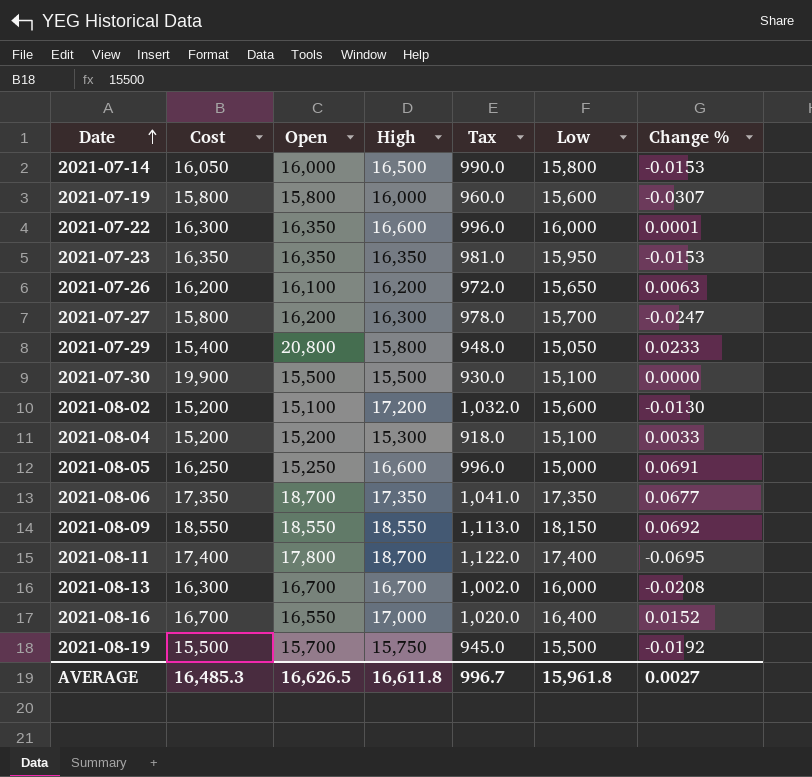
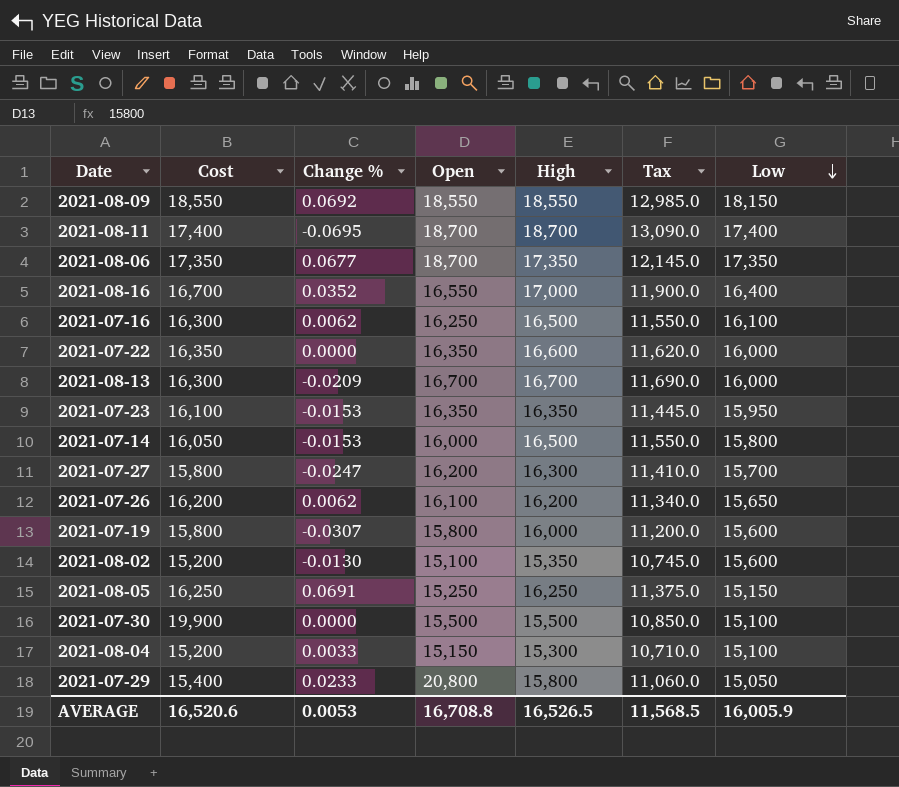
row order: Date ascending -> Low descending
column Change % | position: 7 -> 3
column Tax | formula: [High] * 0.06 -> [High] * 0.7
row 2021-08-19: 15,500 | 15,700 | 15,750 | 945.0 | 15,500 | -0.0192 -> none
2021-08-11 | Open: 17,800 -> 18,700
2021-08-16 | Change %: 0.0152 -> 0.0352
row 2021-07-16: none -> 16,300 | 0.0062 | 16,250 | 16,500 | 11,550.0 | 16,100
2021-07-22 | Cost: 16,300 -> 16,350
2021-07-22 | Change %: 0.0001 -> 0.0000
2021-08-13 | Change %: -0.0208 -> -0.0209
2021-07-23 | Cost: 16,350 -> 16,100
2021-07-26 | Change %: 0.0063 -> 0.0062
2021-08-02 | High: 17,200 -> 15,350
2021-08-05 | High: 16,600 -> 16,250
2021-08-05 | Low: 15,000 -> 15,150
2021-08-04 | Open: 15,200 -> 15,150
AVERAGE | Cost: 16,485.3 -> 16,520.6
AVERAGE | Change %: 0.0027 -> 0.0053
AVERAGE | Open: 16,626.5 -> 16,708.8
AVERAGE | High: 16,611.8 -> 16,526.5
AVERAGE | Tax: 996.7 -> 11,568.5
AVERAGE | Low: 15,961.8 -> 16,005.9

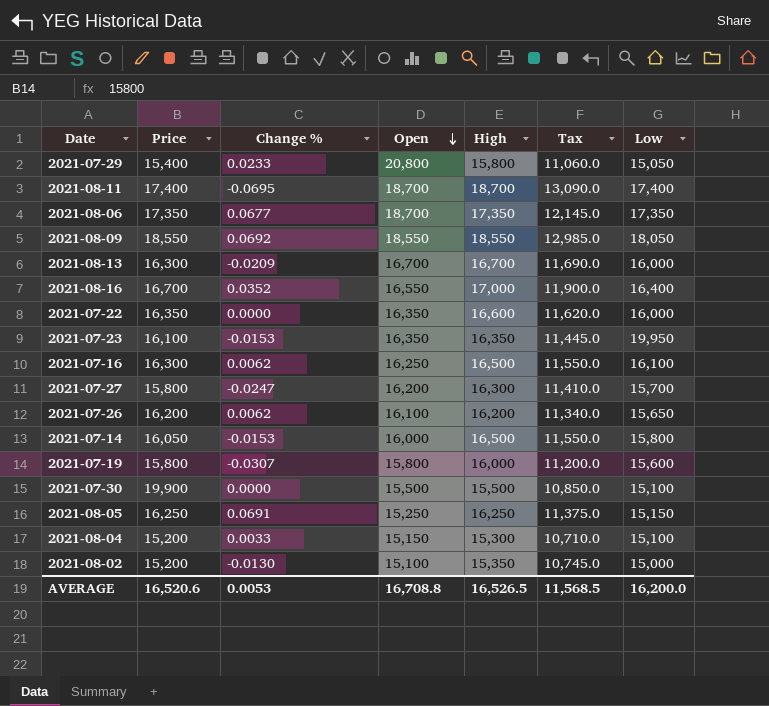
row order: Low descending -> Open descending
column name: Cost -> Price
2021-08-09 | Low: 18,150 -> 18,050
2021-07-23 | Low: 15,950 -> 19,950
2021-08-02 | Low: 15,600 -> 15,000
AVERAGE | Low: 16,005.9 -> 16,200.0

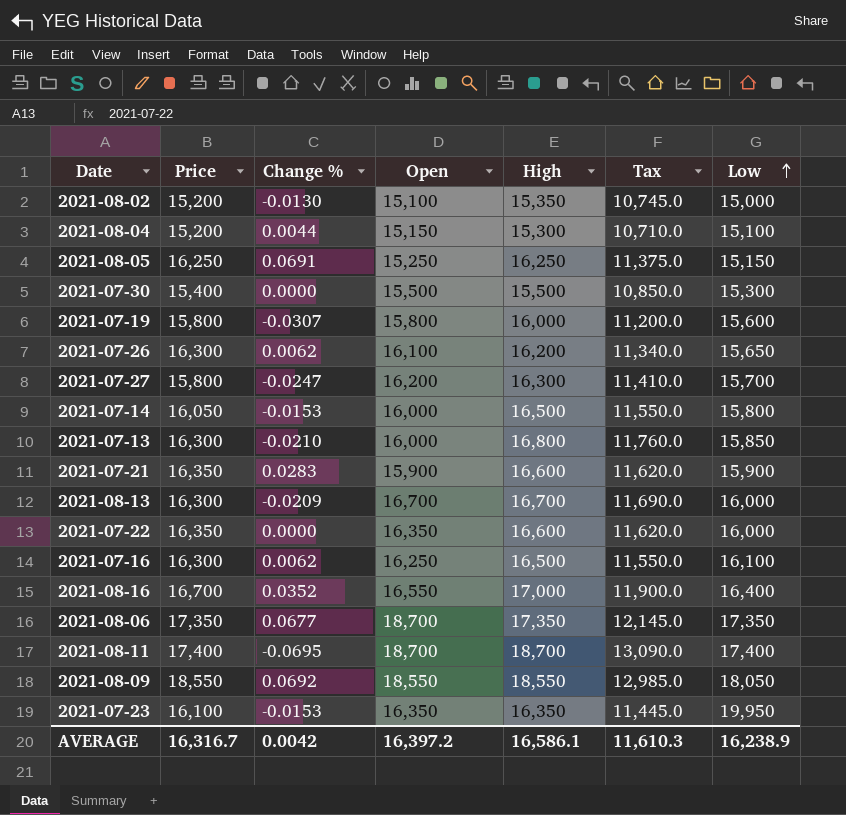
row order: Open descending -> Low ascending
row 2021-07-29: 15,400 | 0.0233 | 20,800 | 15,800 | 11,060.0 | 15,050 -> none
2021-08-04 | Change %: 0.0033 -> 0.0044
2021-07-30 | Price: 19,900 -> 15,400
2021-07-30 | Low: 15,100 -> 15,300
2021-07-26 | Price: 16,200 -> 16,300
row 2021-07-13: none -> 16,300 | -0.0210 | 16,000 | 16,800 | 11,760.0 | 15,850
row 2021-07-21: none -> 16,350 | 0.0283 | 15,900 | 16,600 | 11,620.0 | 15,900
AVERAGE | Price: 16,520.6 -> 16,316.7
AVERAGE | Change %: 0.0053 -> 0.0042
AVERAGE | Open: 16,708.8 -> 16,397.2
AVERAGE | High: 16,526.5 -> 16,586.1
AVERAGE | Tax: 11,568.5 -> 11,610.3
AVERAGE | Low: 16,200.0 -> 16,238.9

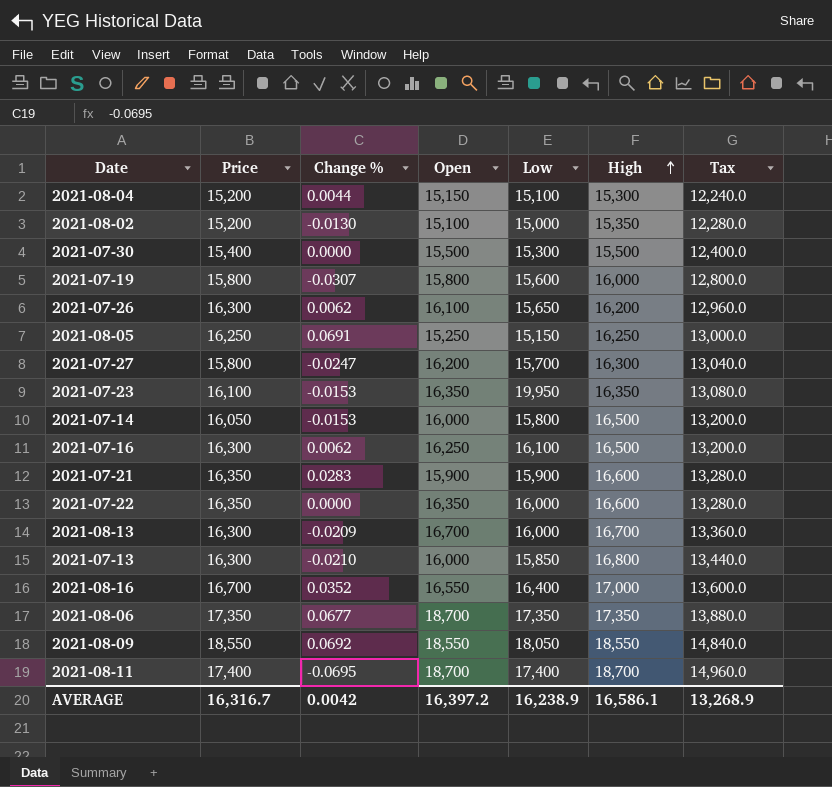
row order: Low ascending -> High ascending
column Low | position: 7 -> 5
column Tax | formula: [High] * 0.7 -> [High] * 0.8
AVERAGE | Tax: 11,610.3 -> 13,268.9

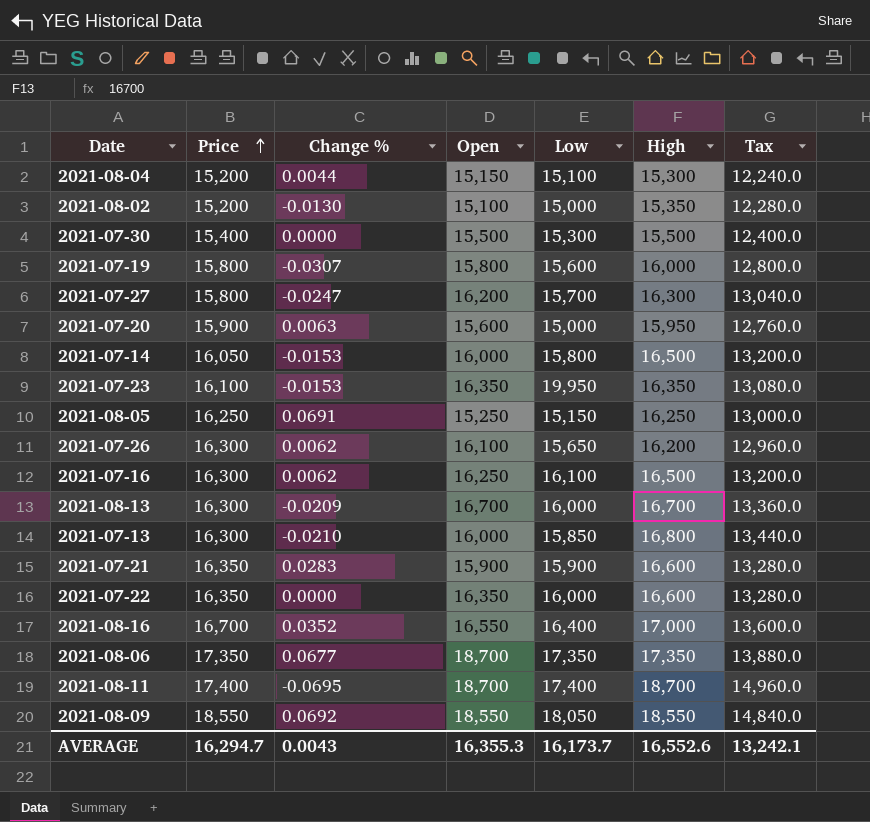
row order: High ascending -> Price ascending
row 2021-07-20: none -> 15,900 | 0.0063 | 15,600 | 15,000 | 15,950 | 12,760.0
AVERAGE | Price: 16,316.7 -> 16,294.7
AVERAGE | Change %: 0.0042 -> 0.0043
AVERAGE | Open: 16,397.2 -> 16,355.3
AVERAGE | Low: 16,238.9 -> 16,173.7
AVERAGE | High: 16,586.1 -> 16,552.6
AVERAGE | Tax: 13,268.9 -> 13,242.1

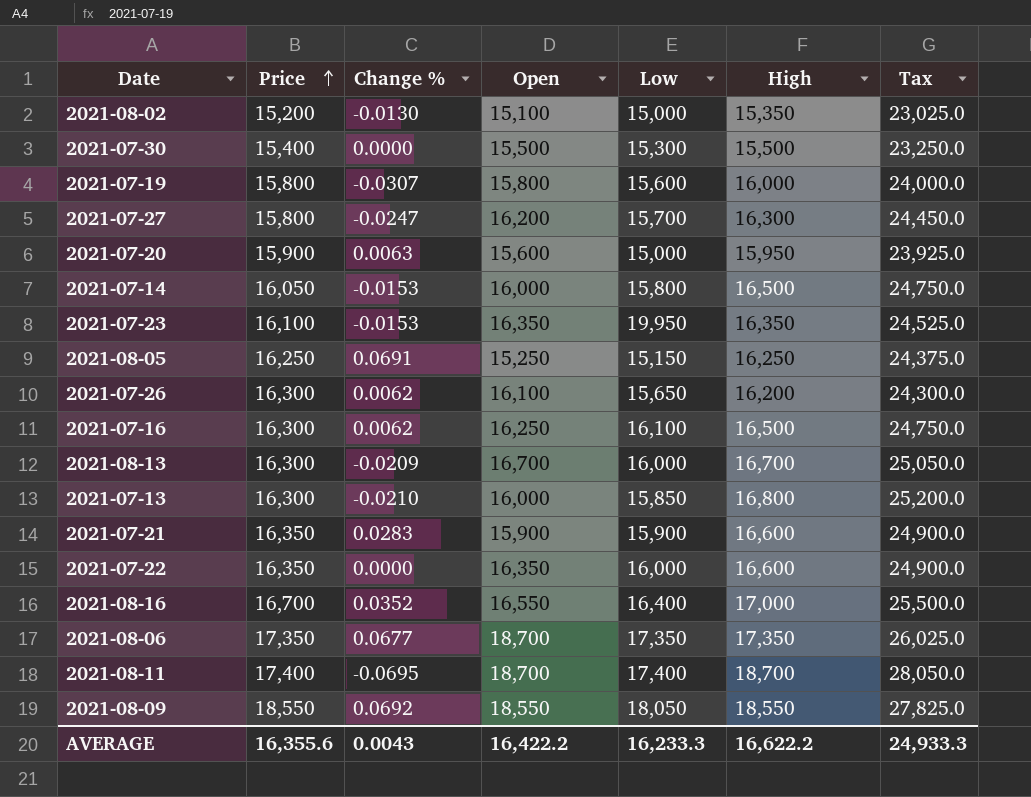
column Tax | formula: [High] * 0.8 -> [High] * 1.5
row 2021-08-04: 15,200 | 0.0044 | 15,150 | 15,100 | 15,300 | 12,240.0 -> none
AVERAGE | Price: 16,294.7 -> 16,355.6
AVERAGE | Open: 16,355.3 -> 16,422.2
AVERAGE | Low: 16,173.7 -> 16,233.3
AVERAGE | High: 16,552.6 -> 16,622.2
AVERAGE | Tax: 13,242.1 -> 24,933.3

